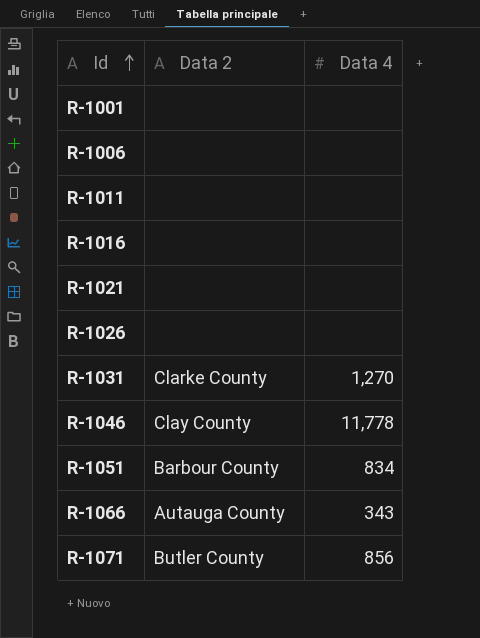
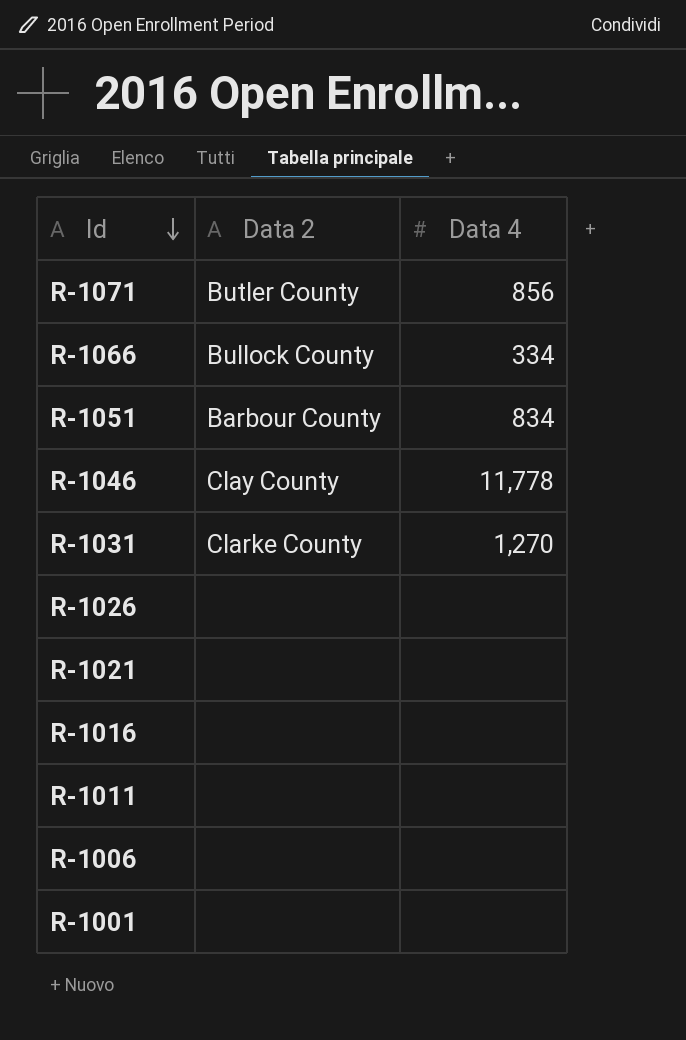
row order: Id ascending -> Id descending
R-1066 | Data 2: Autauga County -> Bullock County
R-1066 | Data 4: 343 -> 334

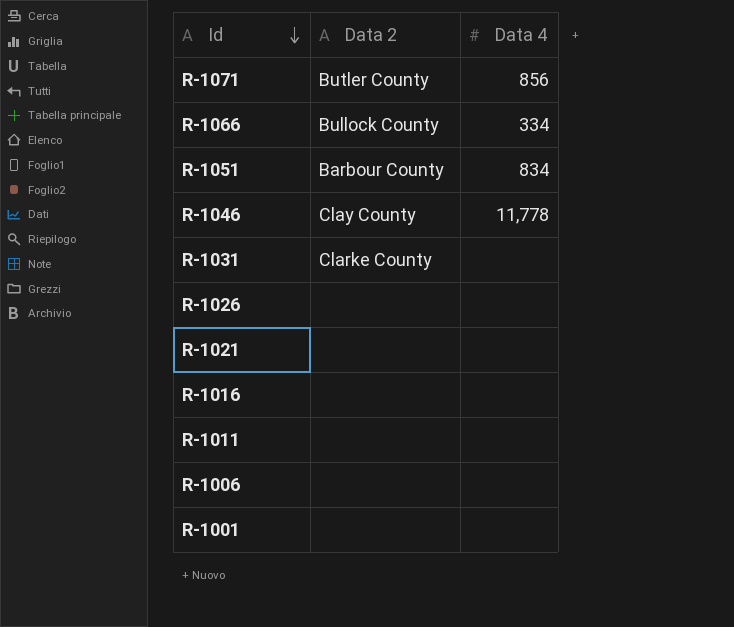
R-1031 | Data 4: 1,270 -> none

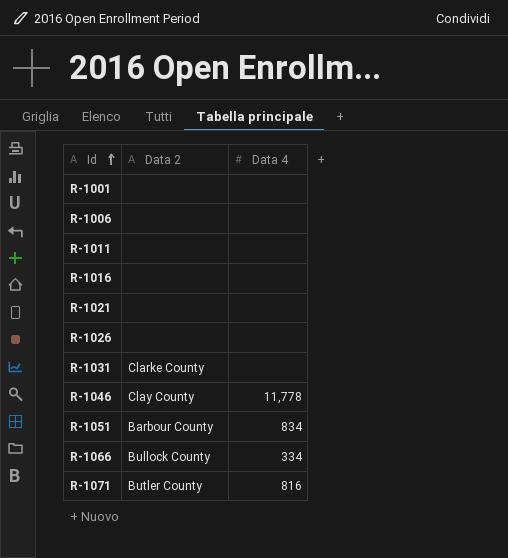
row order: Id descending -> Id ascending
R-1071 | Data 4: 856 -> 816

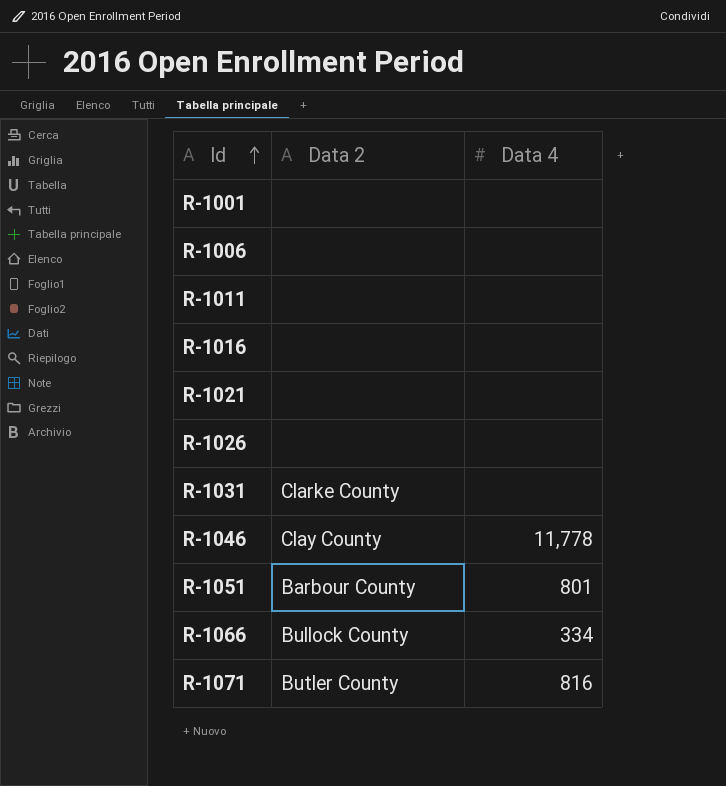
R-1051 | Data 4: 834 -> 801

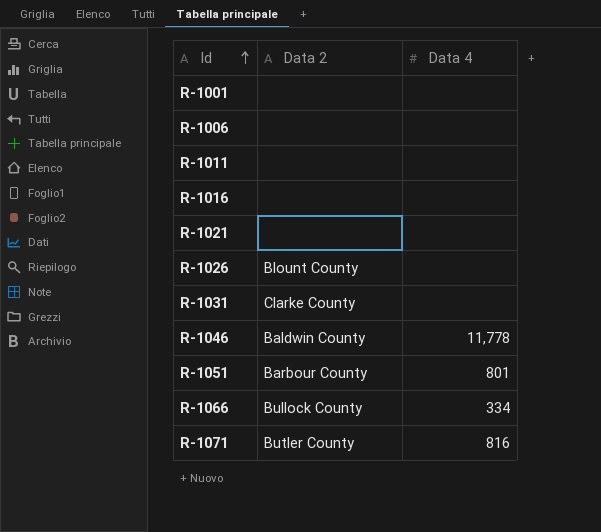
R-1026 | Data 2: none -> Blount County
R-1046 | Data 2: Clay County -> Baldwin County

